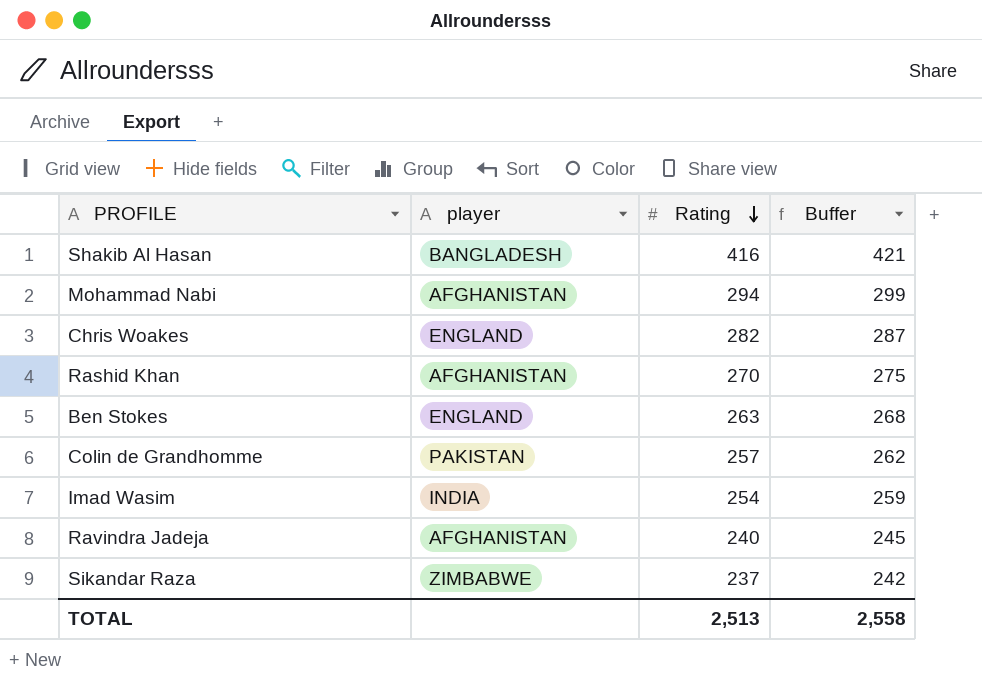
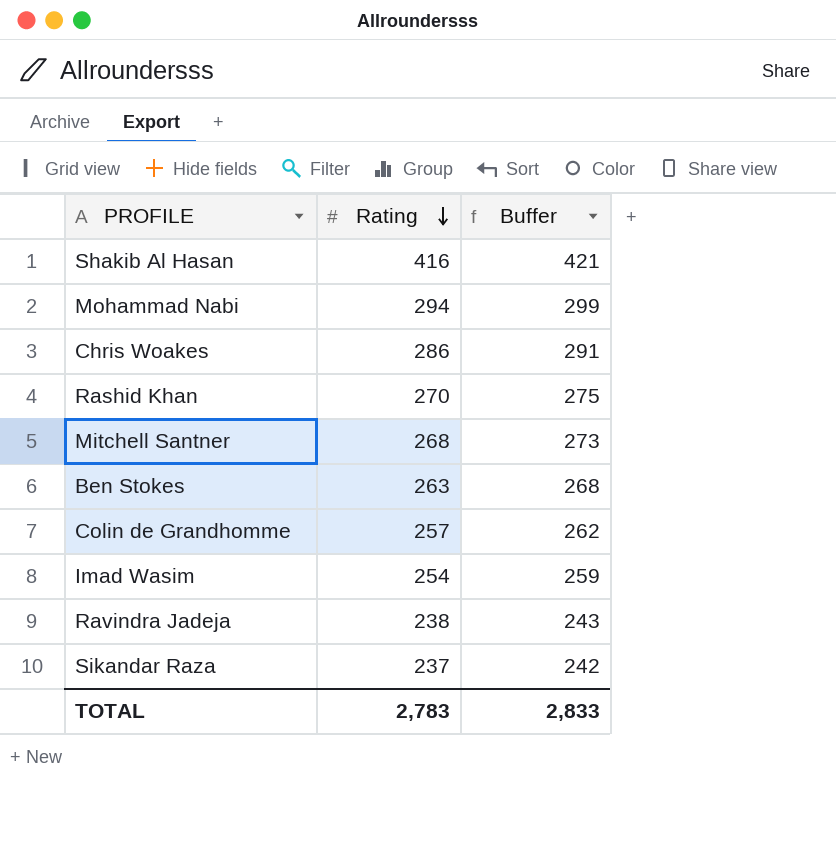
column player | position: 2 -> none
Chris Woakes | Rating: 282 -> 286
Chris Woakes | Buffer: 287 -> 291
row Mitchell Santner: none -> 268 | 273
Ravindra Jadeja | Rating: 240 -> 238
Ravindra Jadeja | Buffer: 245 -> 243
TOTAL | Rating: 2,513 -> 2,783
TOTAL | Buffer: 2,558 -> 2,833

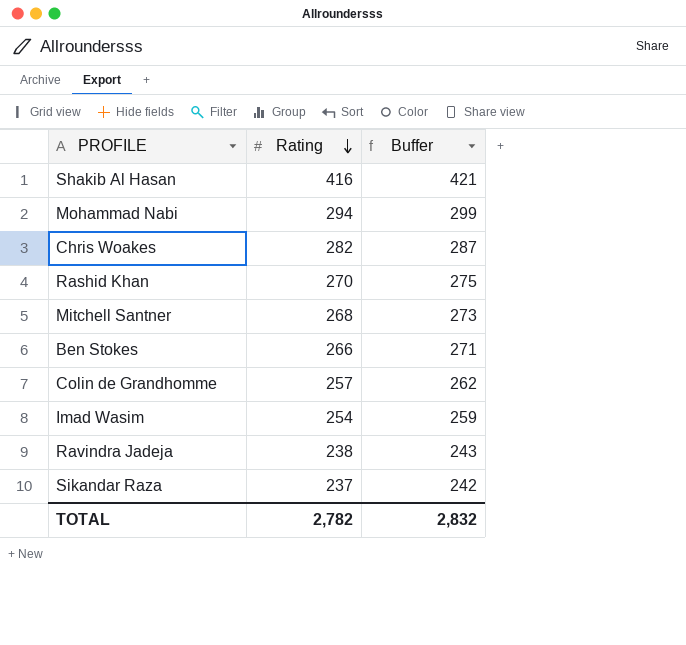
Chris Woakes | Rating: 286 -> 282
Chris Woakes | Buffer: 291 -> 287
Ben Stokes | Rating: 263 -> 266
Ben Stokes | Buffer: 268 -> 271
TOTAL | Rating: 2,783 -> 2,782
TOTAL | Buffer: 2,833 -> 2,832

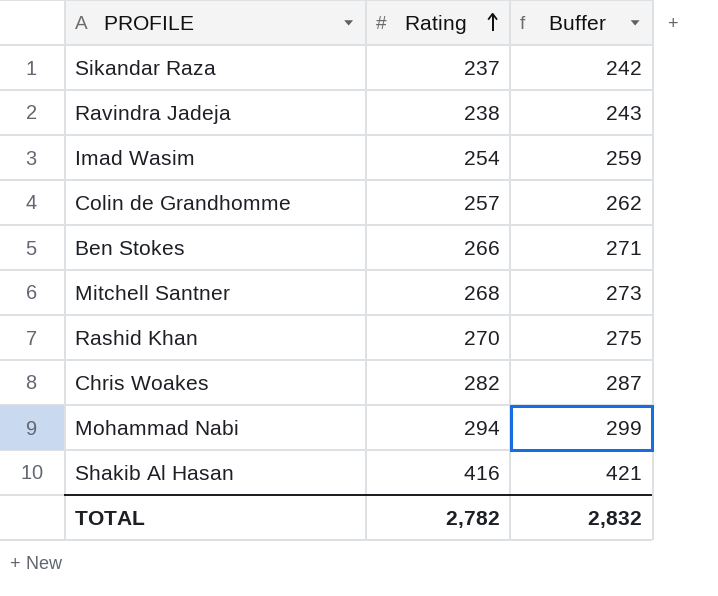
row order: Rating descending -> Rating ascending

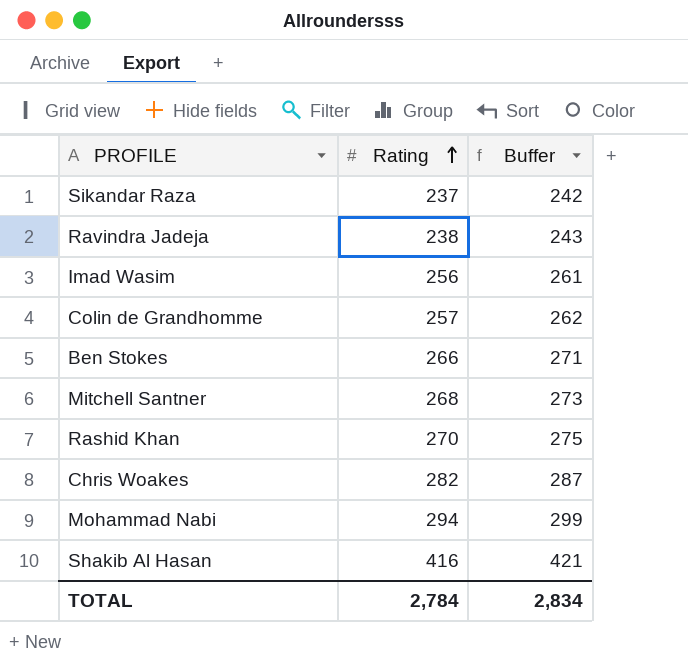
Imad Wasim | Rating: 254 -> 256
Imad Wasim | Buffer: 259 -> 261
TOTAL | Rating: 2,782 -> 2,784
TOTAL | Buffer: 2,832 -> 2,834

